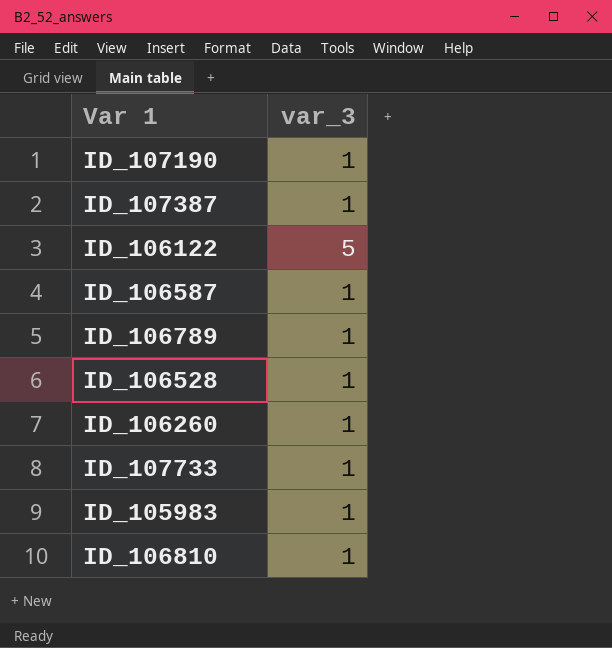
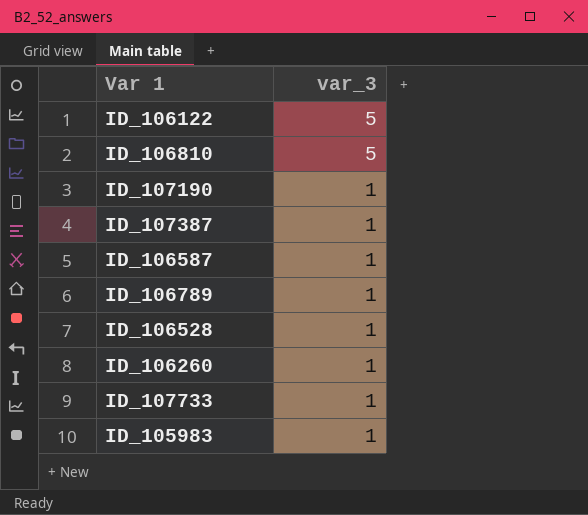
row order: none -> var_3 descending
ID_106810 | var_3: 1 -> 5

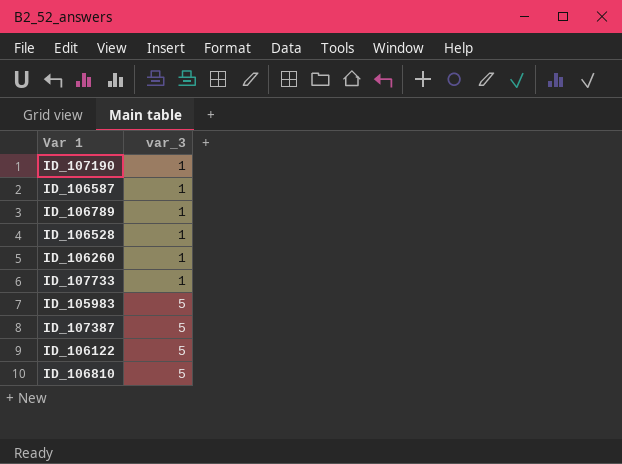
row order: var_3 descending -> var_3 ascending
ID_105983 | var_3: 1 -> 5
ID_107387 | var_3: 1 -> 5

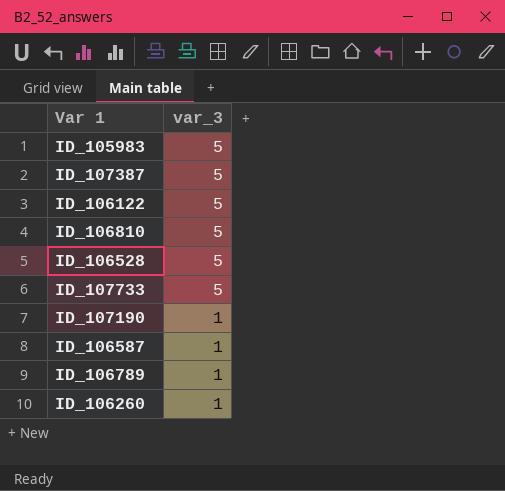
row order: var_3 ascending -> var_3 descending
ID_106528 | var_3: 1 -> 5
ID_107733 | var_3: 1 -> 5

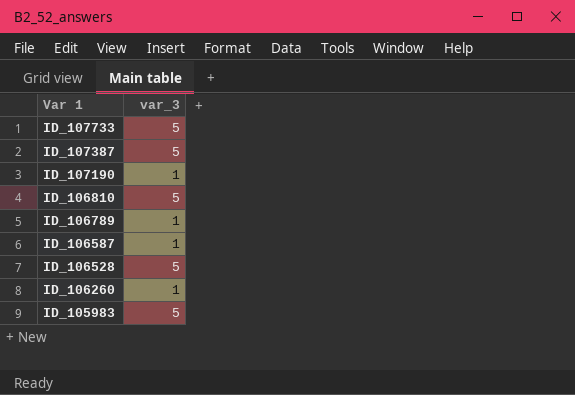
row order: var_3 descending -> Var 1 descending
row ID_106122: 5 -> none

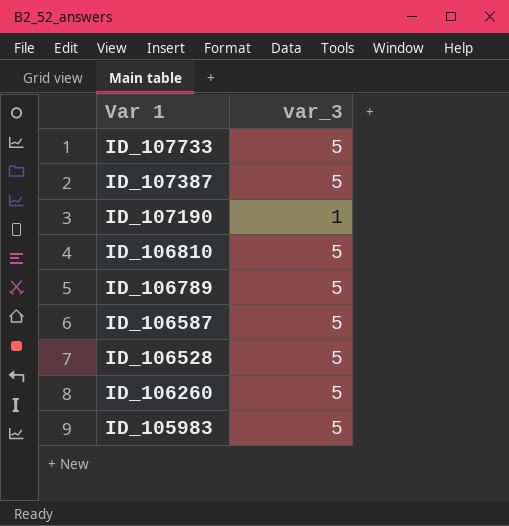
ID_106789 | var_3: 1 -> 5
ID_106587 | var_3: 1 -> 5
ID_106260 | var_3: 1 -> 5

